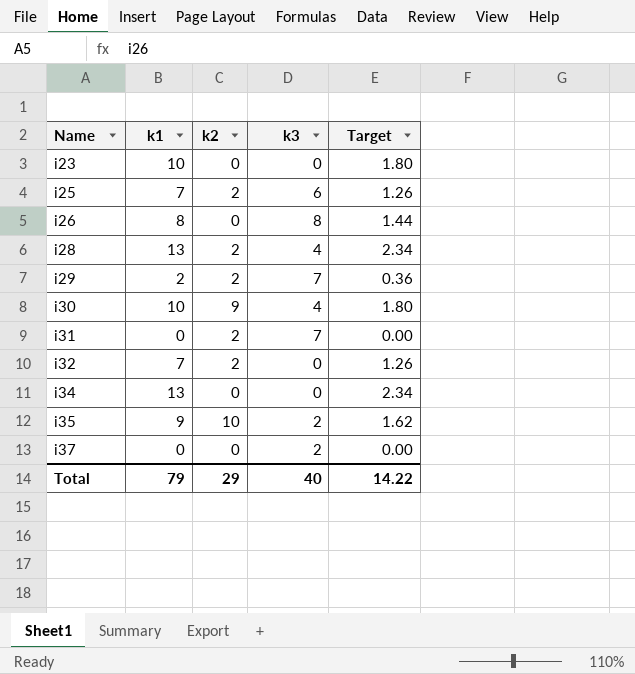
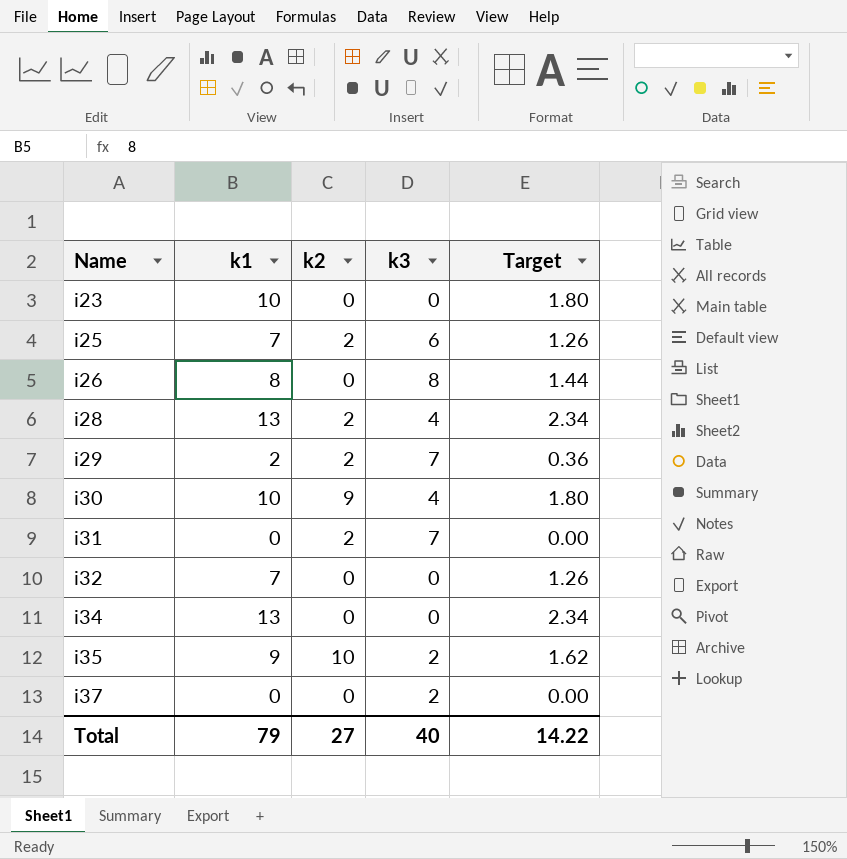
i32 | k2: 2 -> 0
Total | k2: 29 -> 27

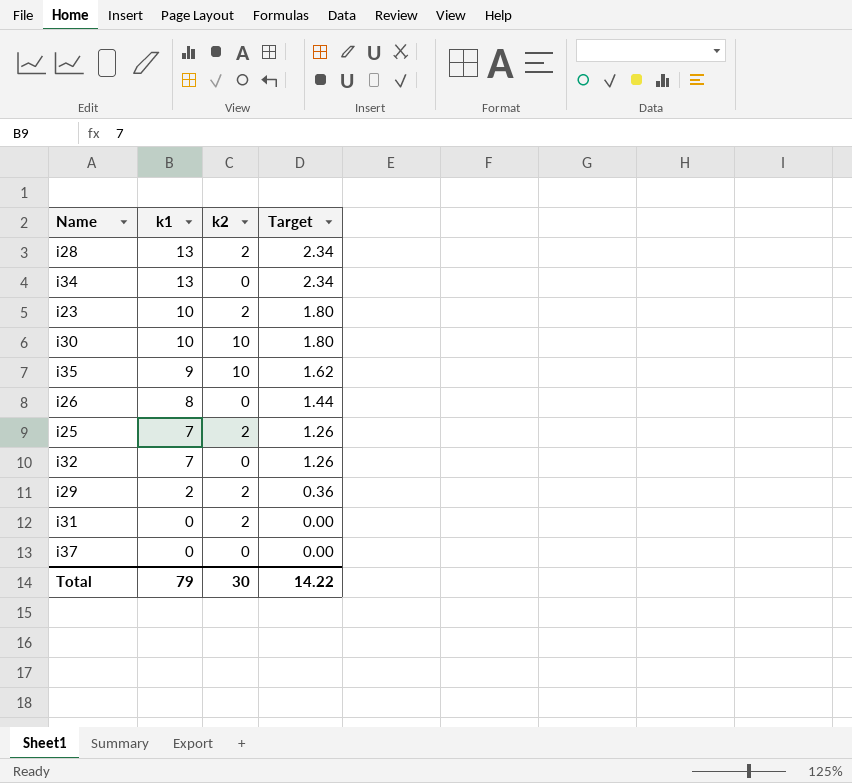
row order: Name ascending -> k1 descending
column k3 | position: 4 -> none
i23 | k2: 0 -> 2
i30 | k2: 9 -> 10
Total | k2: 27 -> 30

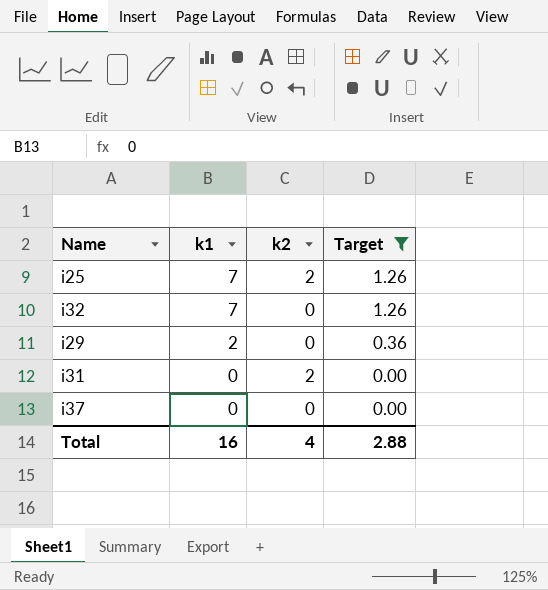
filter: none -> Target <= 1.26
i29 | k2: 2 -> 0
Total | k1: 79 -> 16
Total | k2: 30 -> 4
Total | Target: 14.22 -> 2.88

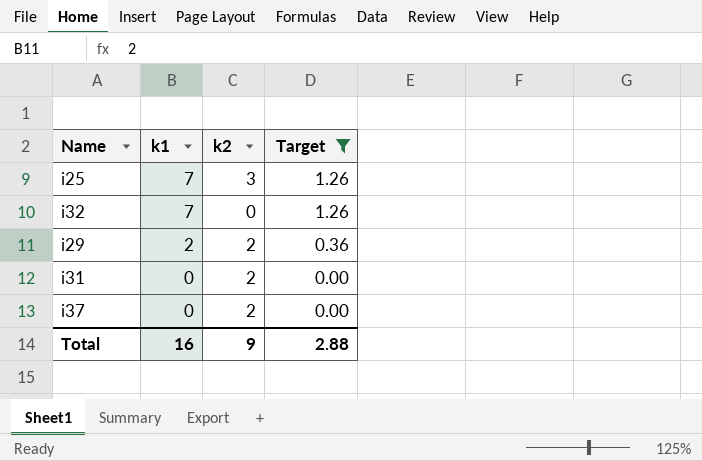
i25 | k2: 2 -> 3
i29 | k2: 0 -> 2
i37 | k2: 0 -> 2
Total | k2: 4 -> 9

